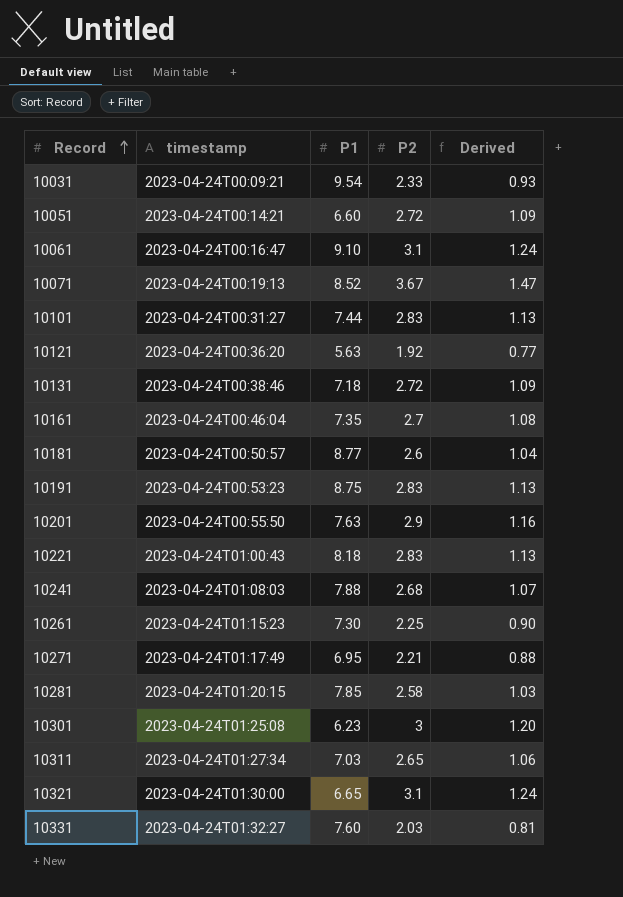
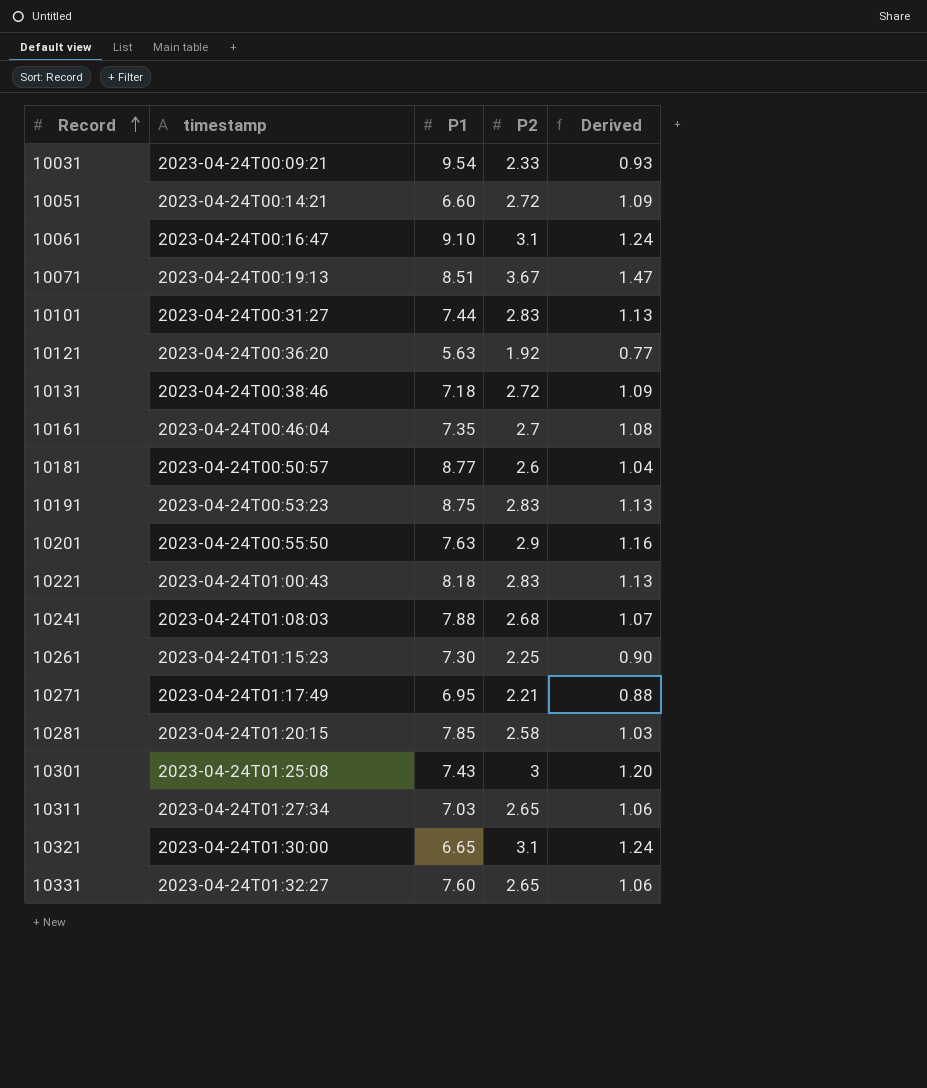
10071 | P1: 8.52 -> 8.51
10301 | P1: 6.23 -> 7.43
10331 | P2: 2.03 -> 2.65
10331 | Derived: 0.81 -> 1.06

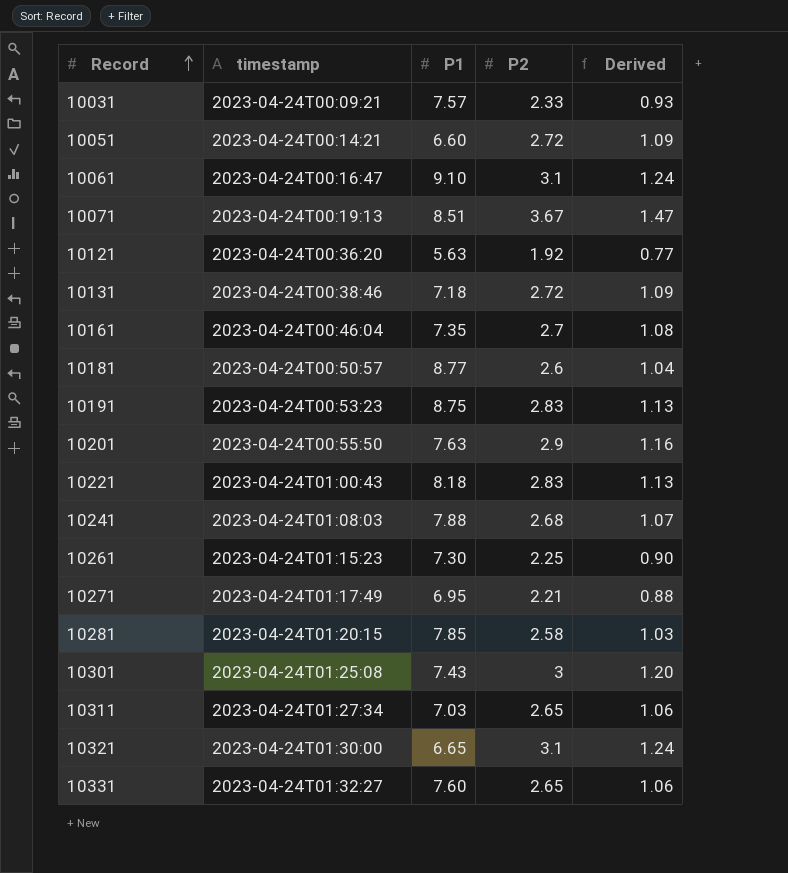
row 10101: 2023-04-24T00:31:27 | 7.44 | 2.83 | 1.13 -> none
10031 | P1: 9.54 -> 7.57

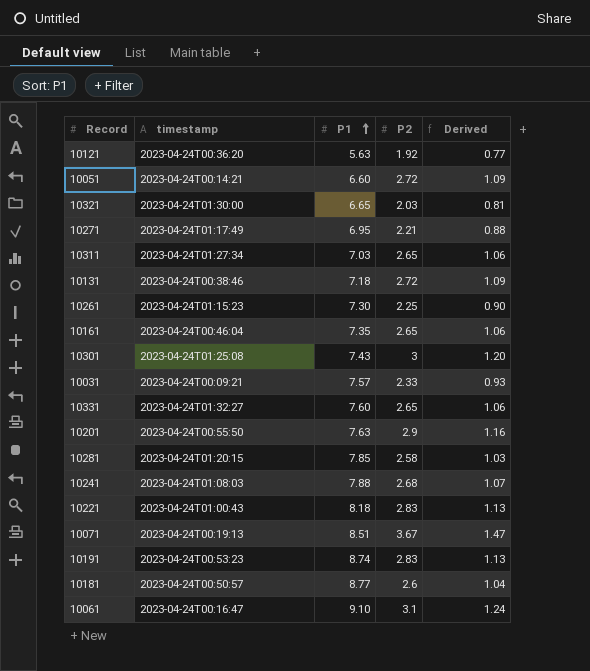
row order: Record ascending -> P1 ascending
10321 | P2: 3.1 -> 2.03
10321 | Derived: 1.24 -> 0.81
10161 | P2: 2.7 -> 2.65
10161 | Derived: 1.08 -> 1.06
10191 | P1: 8.75 -> 8.74

